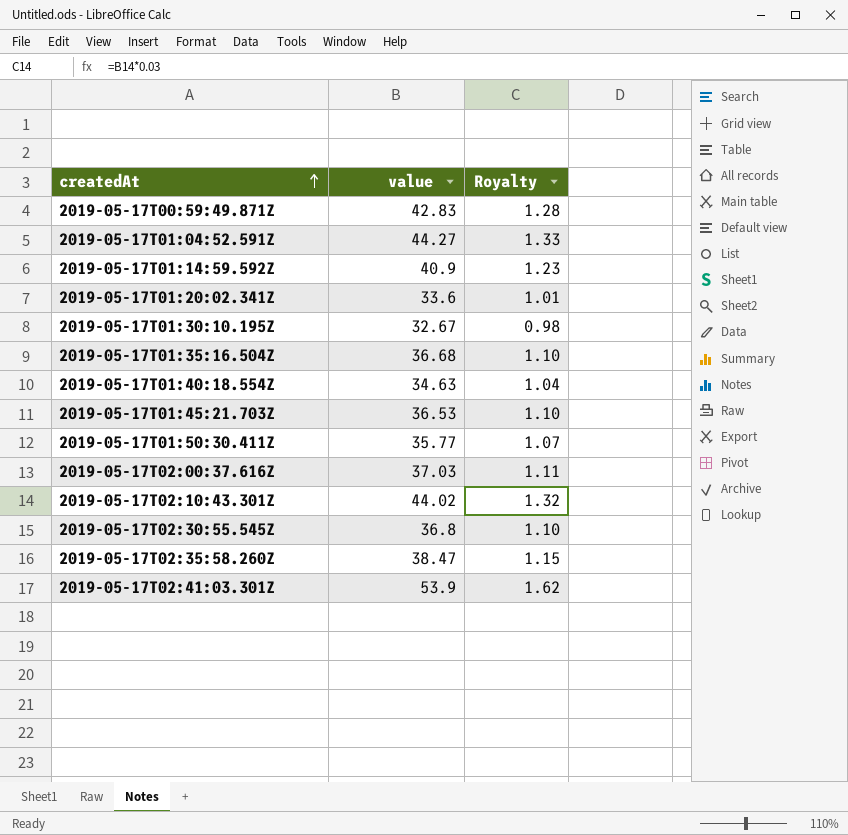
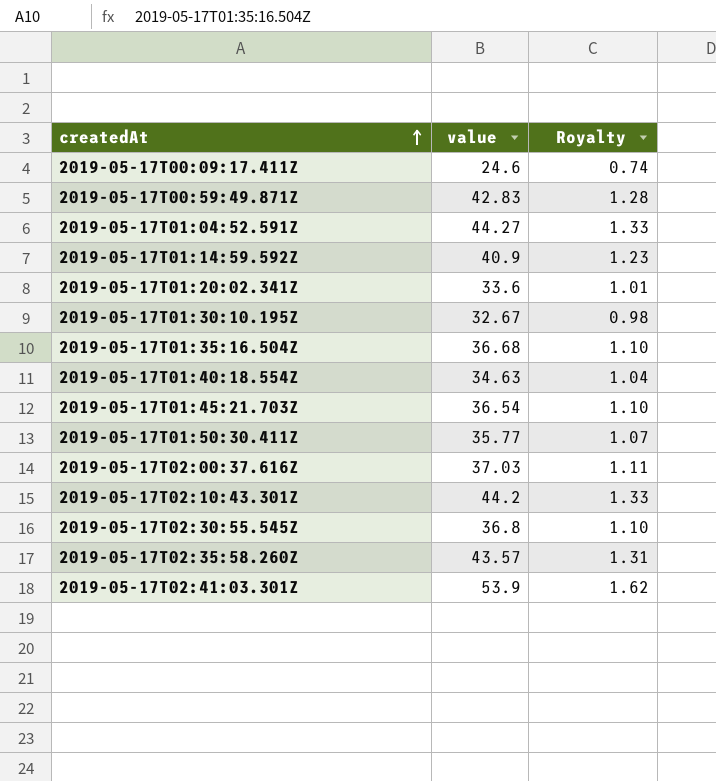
row 2019-05-17T00:09:17.411Z: none -> 24.6 | 0.74
2019-05-17T01:45:21.703Z | value: 36.53 -> 36.54
2019-05-17T02:10:43.301Z | value: 44.02 -> 44.2
2019-05-17T02:10:43.301Z | Royalty: 1.32 -> 1.33
2019-05-17T02:35:58.260Z | value: 38.47 -> 43.57
2019-05-17T02:35:58.260Z | Royalty: 1.15 -> 1.31

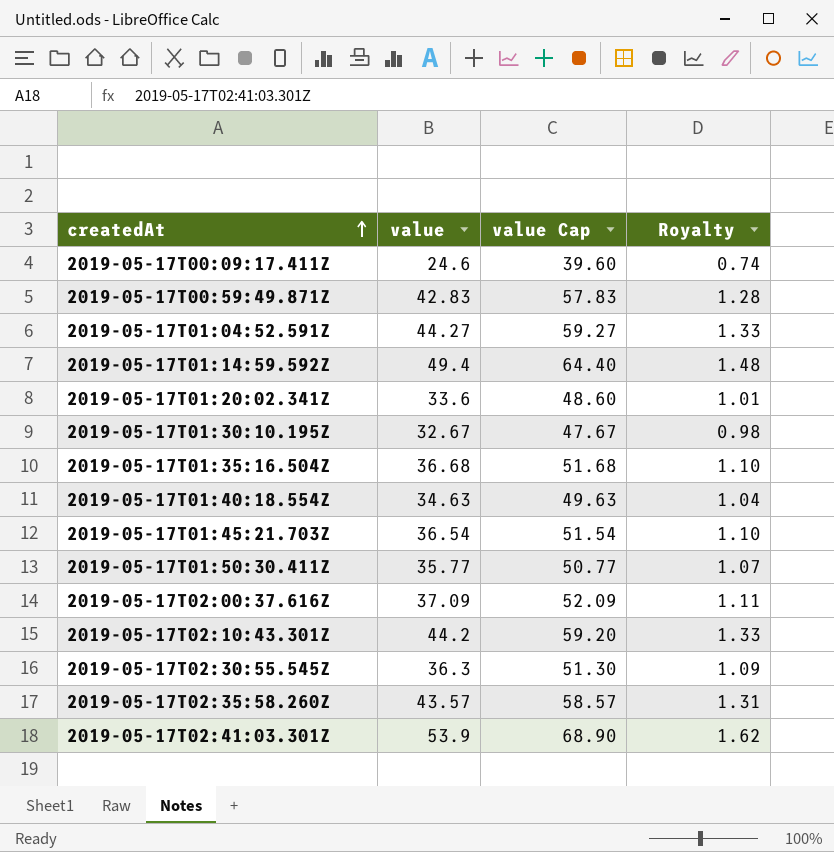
column value Cap | formula: none -> [value] + 15
2019-05-17T01:14:59.592Z | value: 40.9 -> 49.4
2019-05-17T01:14:59.592Z | Royalty: 1.23 -> 1.48
2019-05-17T02:00:37.616Z | value: 37.03 -> 37.09
2019-05-17T02:30:55.545Z | value: 36.8 -> 36.3
2019-05-17T02:30:55.545Z | Royalty: 1.10 -> 1.09

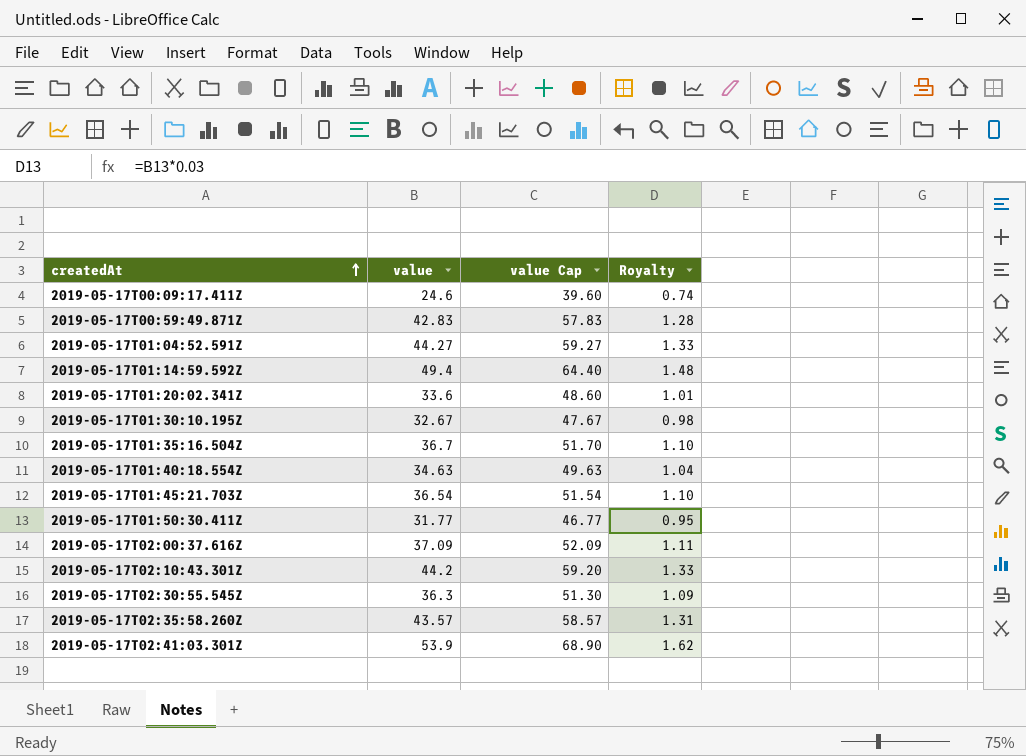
2019-05-17T01:35:16.504Z | value: 36.68 -> 36.7
2019-05-17T01:35:16.504Z | value Cap: 51.68 -> 51.70
2019-05-17T01:50:30.411Z | value: 35.77 -> 31.77
2019-05-17T01:50:30.411Z | value Cap: 50.77 -> 46.77
2019-05-17T01:50:30.411Z | Royalty: 1.07 -> 0.95

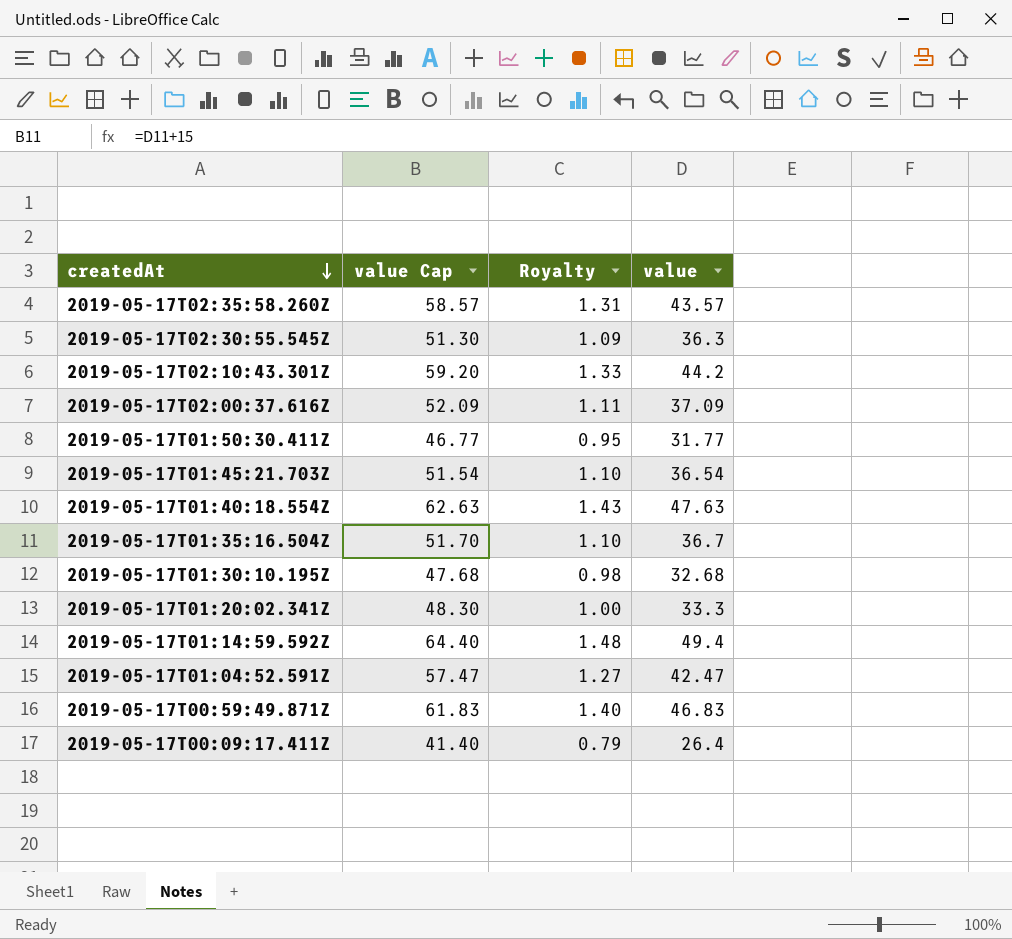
row order: createdAt ascending -> createdAt descending
column value | position: 2 -> 4
row 2019-05-17T02:41:03.301Z: 53.9 | 68.90 | 1.62 -> none
2019-05-17T01:40:18.554Z | value Cap: 49.63 -> 62.63
2019-05-17T01:40:18.554Z | Royalty: 1.04 -> 1.43
2019-05-17T01:40:18.554Z | value: 34.63 -> 47.63
2019-05-17T01:30:10.195Z | value Cap: 47.67 -> 47.68
2019-05-17T01:30:10.195Z | value: 32.67 -> 32.68
2019-05-17T01:20:02.341Z | value Cap: 48.60 -> 48.30
2019-05-17T01:20:02.341Z | Royalty: 1.01 -> 1.00
2019-05-17T01:20:02.341Z | value: 33.6 -> 33.3
2019-05-17T01:04:52.591Z | value Cap: 59.27 -> 57.47
2019-05-17T01:04:52.591Z | Royalty: 1.33 -> 1.27
2019-05-17T01:04:52.591Z | value: 44.27 -> 42.47
2019-05-17T00:59:49.871Z | value Cap: 57.83 -> 61.83
2019-05-17T00:59:49.871Z | Royalty: 1.28 -> 1.40
2019-05-17T00:59:49.871Z | value: 42.83 -> 46.83
2019-05-17T00:09:17.411Z | value Cap: 39.60 -> 41.40
2019-05-17T00:09:17.411Z | Royalty: 0.74 -> 0.79
2019-05-17T00:09:17.411Z | value: 24.6 -> 26.4

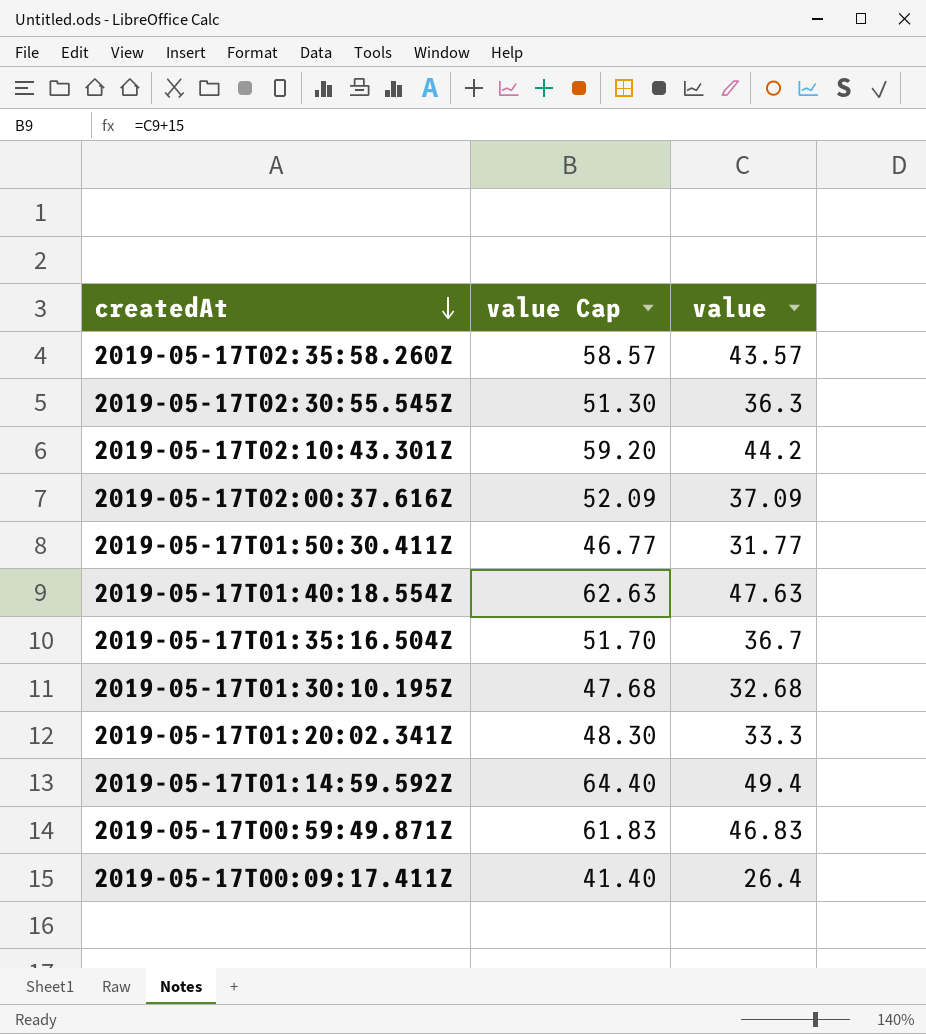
column Royalty | formula: [value] * 0.03 -> none
row 2019-05-17T01:45:21.703Z: 51.54 | 1.10 | 36.54 -> none
row 2019-05-17T01:04:52.591Z: 57.47 | 1.27 | 42.47 -> none

